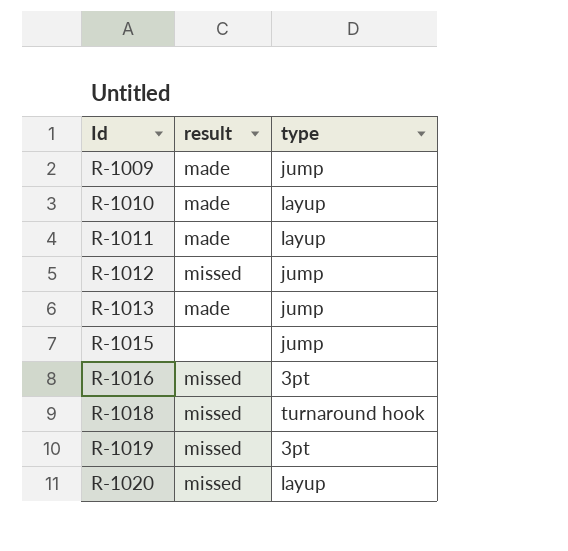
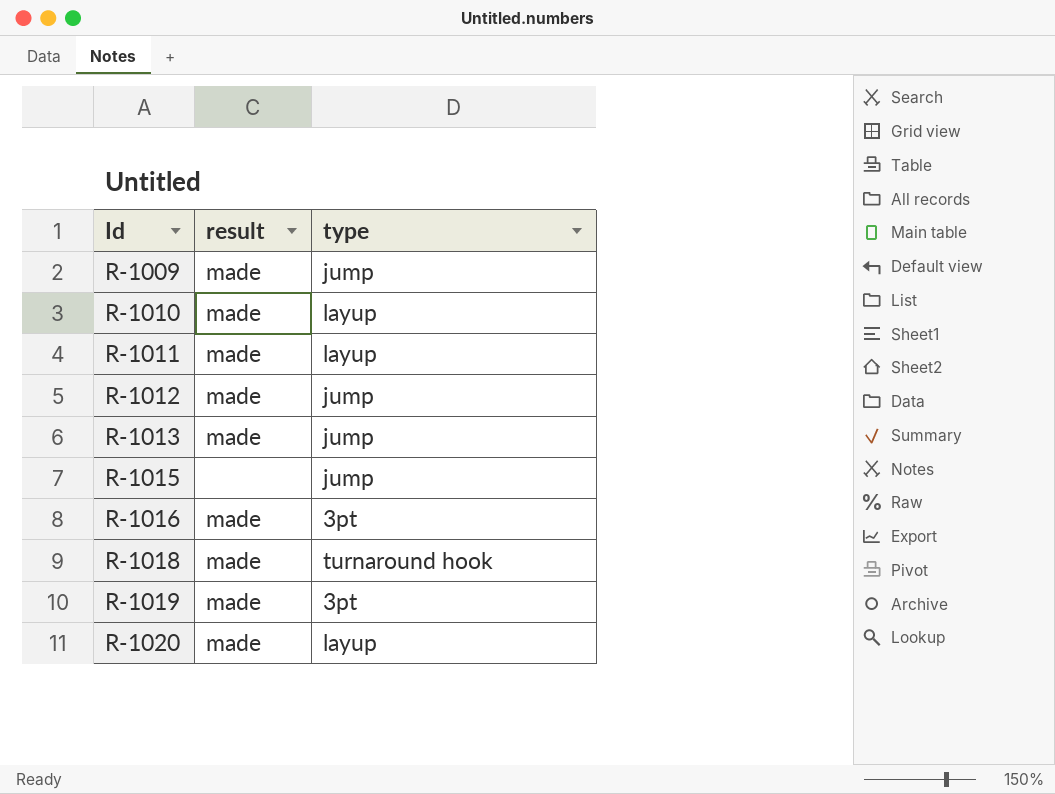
R-1012 | result: missed -> made
R-1016 | result: missed -> made
R-1018 | result: missed -> made
R-1019 | result: missed -> made
R-1020 | result: missed -> made

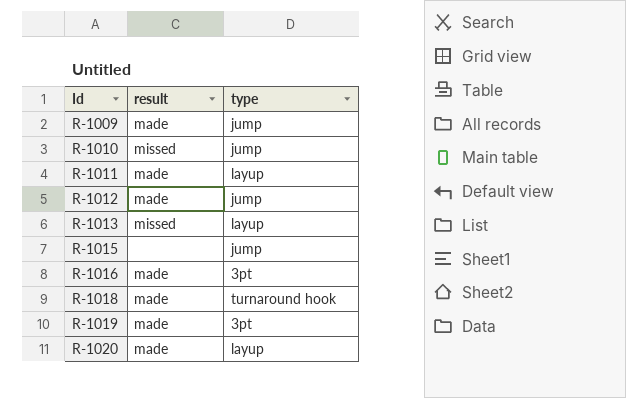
R-1010 | result: made -> missed
R-1010 | type: layup -> jump
R-1013 | result: made -> missed
R-1013 | type: jump -> layup

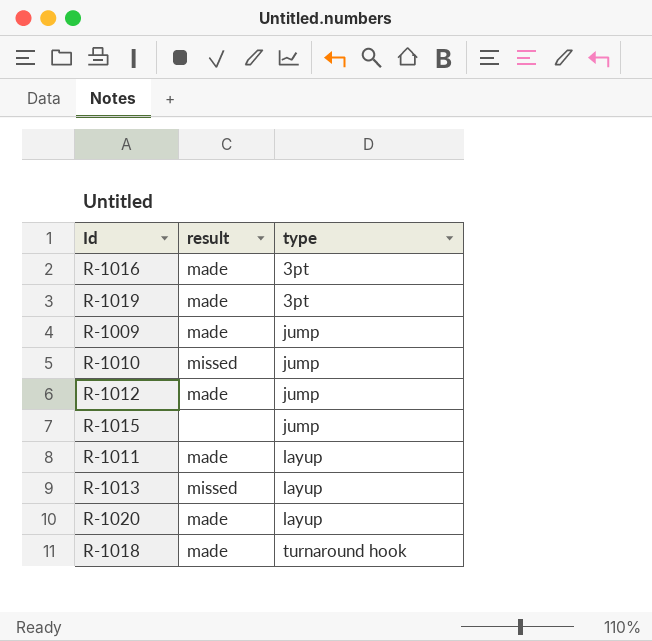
row order: Id ascending -> type ascending

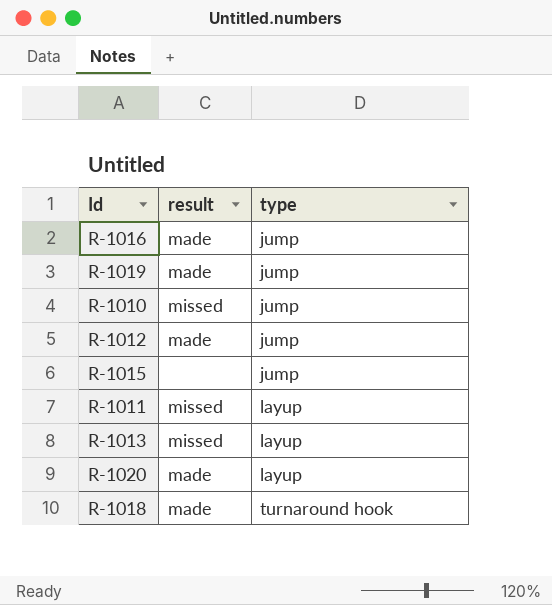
row R-1009: made | jump -> none
R-1016 | type: 3pt -> jump
R-1019 | type: 3pt -> jump
R-1011 | result: made -> missed

